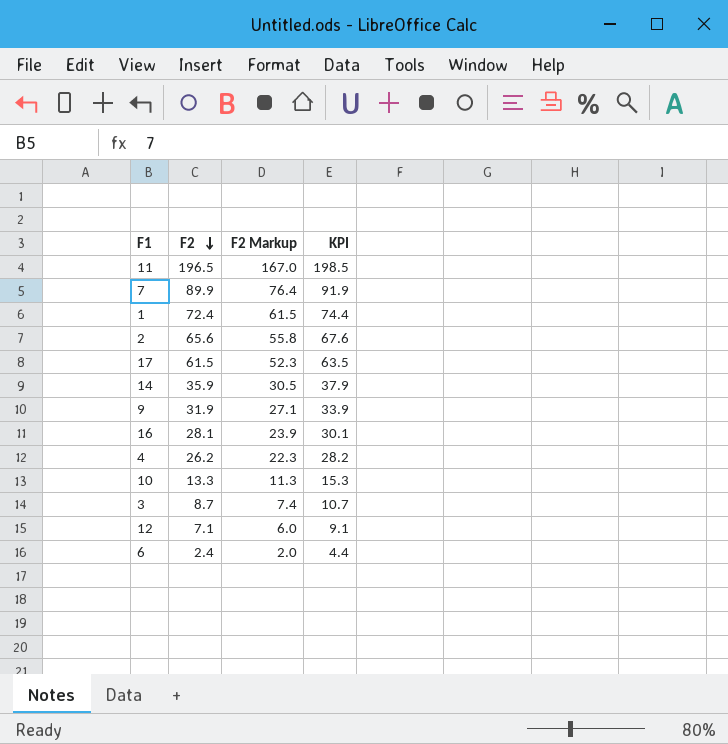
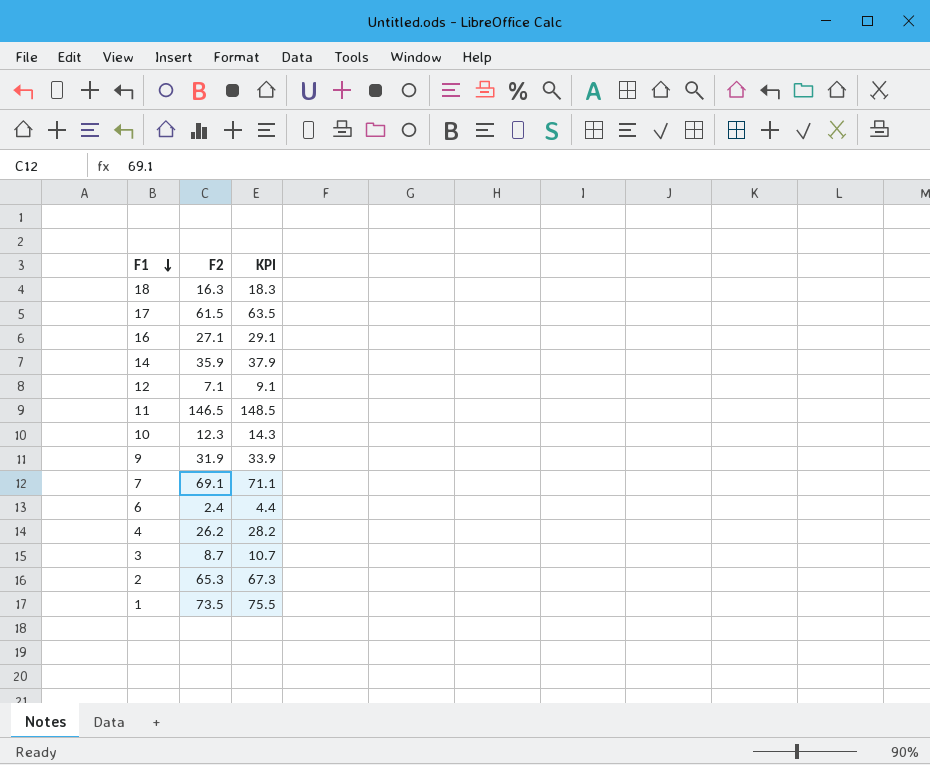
row order: F2 descending -> F1 descending
column F2 Markup | formula: [F2] * 0.85 -> none
row 18: none -> 16.3 | 18.3
16 | F2: 28.1 -> 27.1
16 | KPI: 30.1 -> 29.1
11 | F2: 196.5 -> 146.5
11 | KPI: 198.5 -> 148.5
10 | F2: 13.3 -> 12.3
10 | KPI: 15.3 -> 14.3
7 | F2: 89.9 -> 69.1
7 | KPI: 91.9 -> 71.1
2 | F2: 65.6 -> 65.3
2 | KPI: 67.6 -> 67.3
1 | F2: 72.4 -> 73.5
1 | KPI: 74.4 -> 75.5

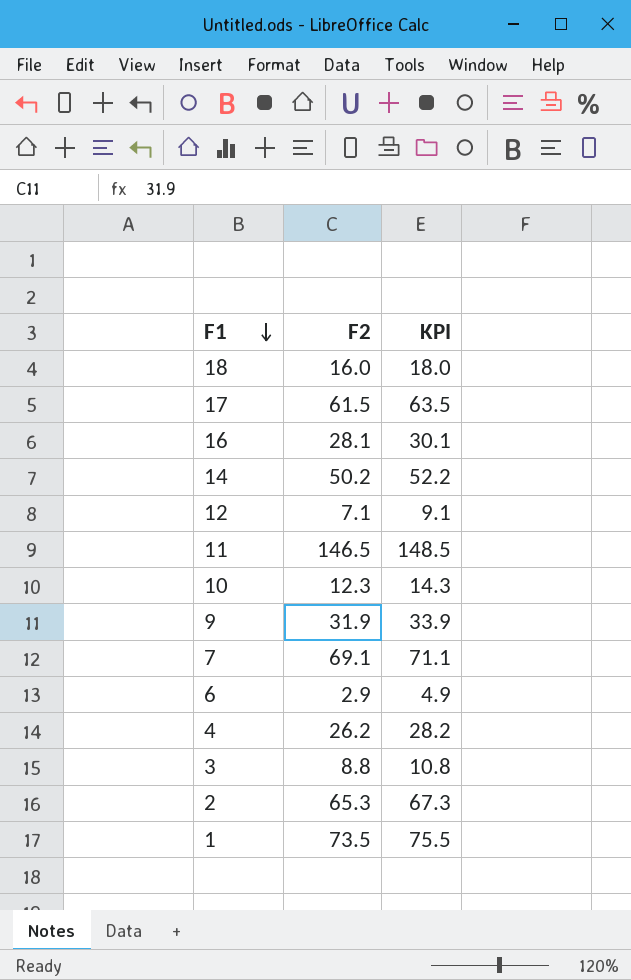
18 | F2: 16.3 -> 16.0
18 | KPI: 18.3 -> 18.0
16 | F2: 27.1 -> 28.1
16 | KPI: 29.1 -> 30.1
14 | F2: 35.9 -> 50.2
14 | KPI: 37.9 -> 52.2
6 | F2: 2.4 -> 2.9
6 | KPI: 4.4 -> 4.9
3 | F2: 8.7 -> 8.8
3 | KPI: 10.7 -> 10.8

